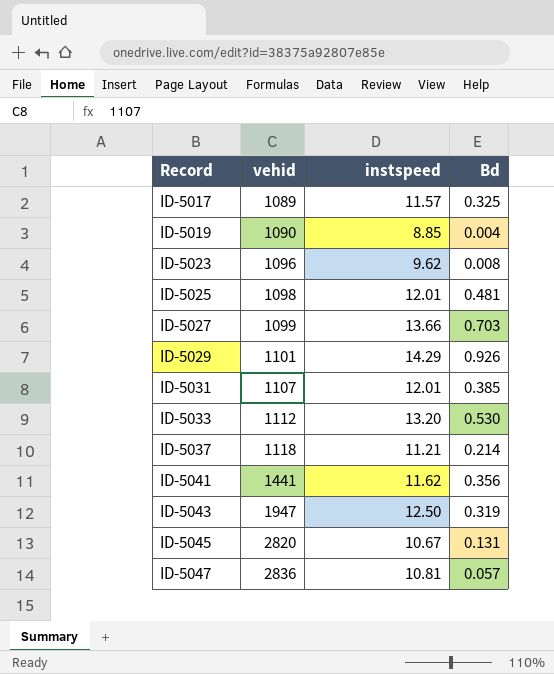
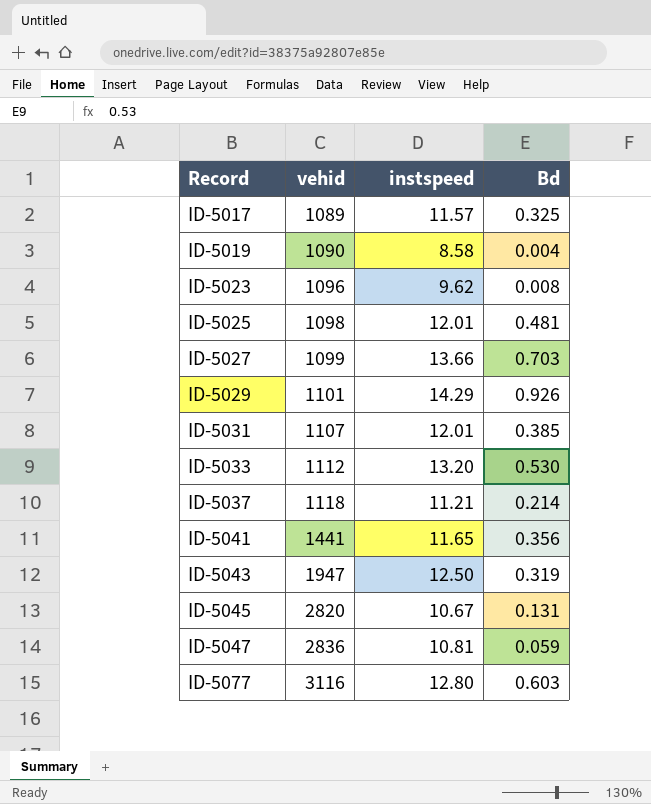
ID-5019 | instspeed: 8.85 -> 8.58
ID-5041 | instspeed: 11.62 -> 11.65
ID-5047 | Bd: 0.057 -> 0.059
row ID-5077: none -> 3116 | 12.80 | 0.603

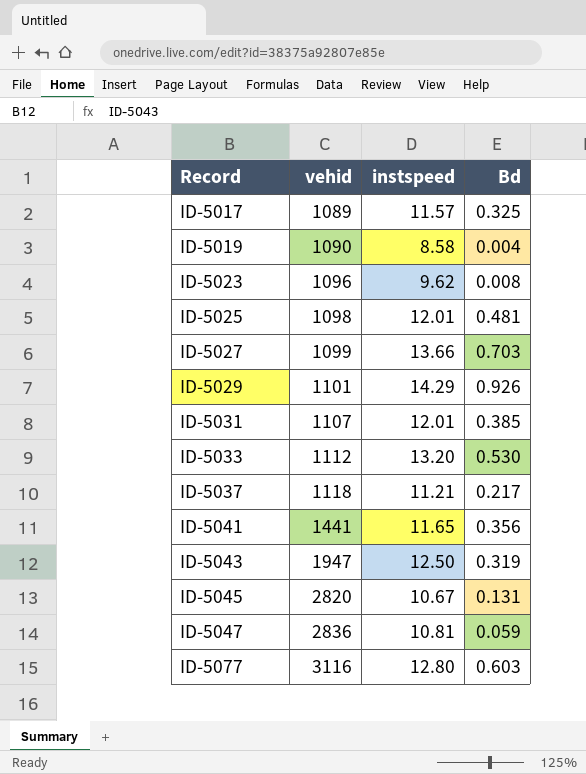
ID-5037 | Bd: 0.214 -> 0.217

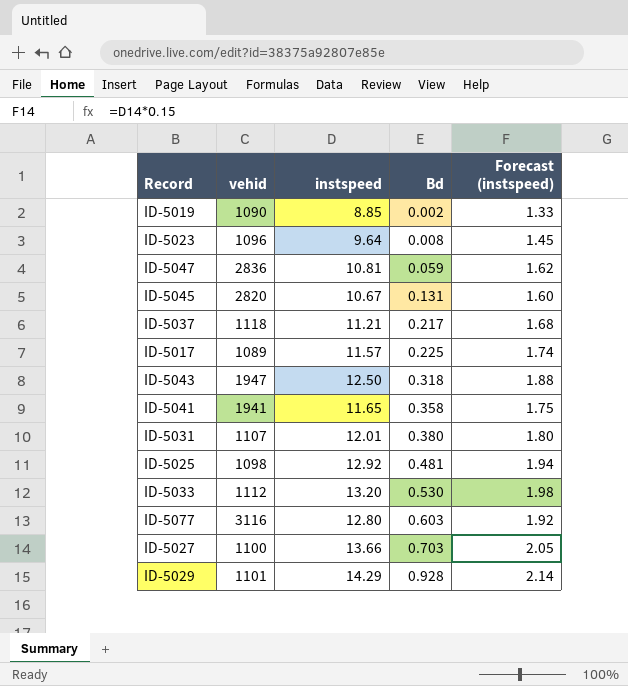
row order: Record ascending -> Bd ascending
column Forecast (instspeed) | formula: none -> [instspeed] * 0.15
ID-5019 | instspeed: 8.58 -> 8.85
ID-5019 | Bd: 0.004 -> 0.002
ID-5023 | instspeed: 9.62 -> 9.64
ID-5017 | Bd: 0.325 -> 0.225
ID-5043 | Bd: 0.319 -> 0.318
ID-5041 | vehid: 1441 -> 1941
ID-5041 | Bd: 0.356 -> 0.358
ID-5031 | Bd: 0.385 -> 0.380
ID-5025 | instspeed: 12.01 -> 12.92
ID-5027 | vehid: 1099 -> 1100
ID-5029 | Bd: 0.926 -> 0.928

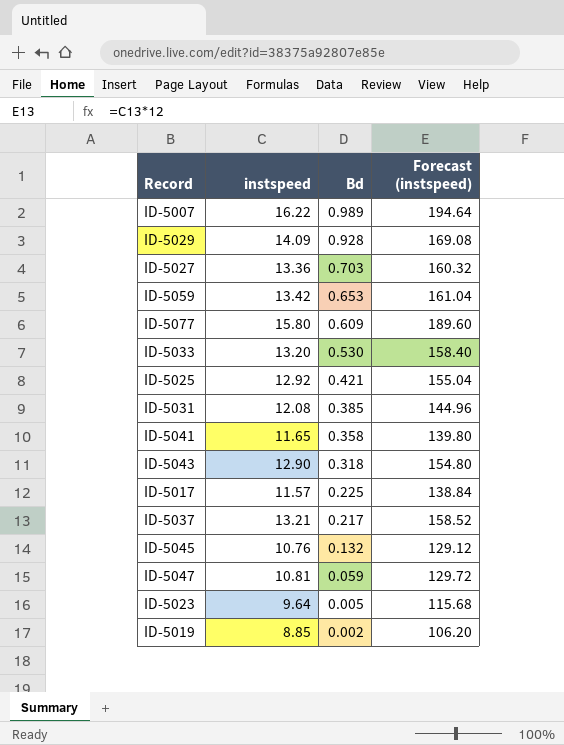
row order: Bd ascending -> Bd descending
column vehid | position: 2 -> none
column Forecast (instspeed) | formula: [instspeed] * 0.15 -> [instspeed] * 12
row ID-5007: none -> 16.22 | 0.989 | 194.64
ID-5029 | instspeed: 14.29 -> 14.09
ID-5027 | instspeed: 13.66 -> 13.36
row ID-5059: none -> 13.42 | 0.653 | 161.04
ID-5077 | instspeed: 12.80 -> 15.80
ID-5077 | Bd: 0.603 -> 0.609
ID-5025 | Bd: 0.481 -> 0.421
ID-5031 | instspeed: 12.01 -> 12.08
ID-5031 | Bd: 0.380 -> 0.385
ID-5043 | instspeed: 12.50 -> 12.90
ID-5037 | instspeed: 11.21 -> 13.21
ID-5045 | instspeed: 10.67 -> 10.76
ID-5045 | Bd: 0.131 -> 0.132
ID-5023 | Bd: 0.008 -> 0.005

